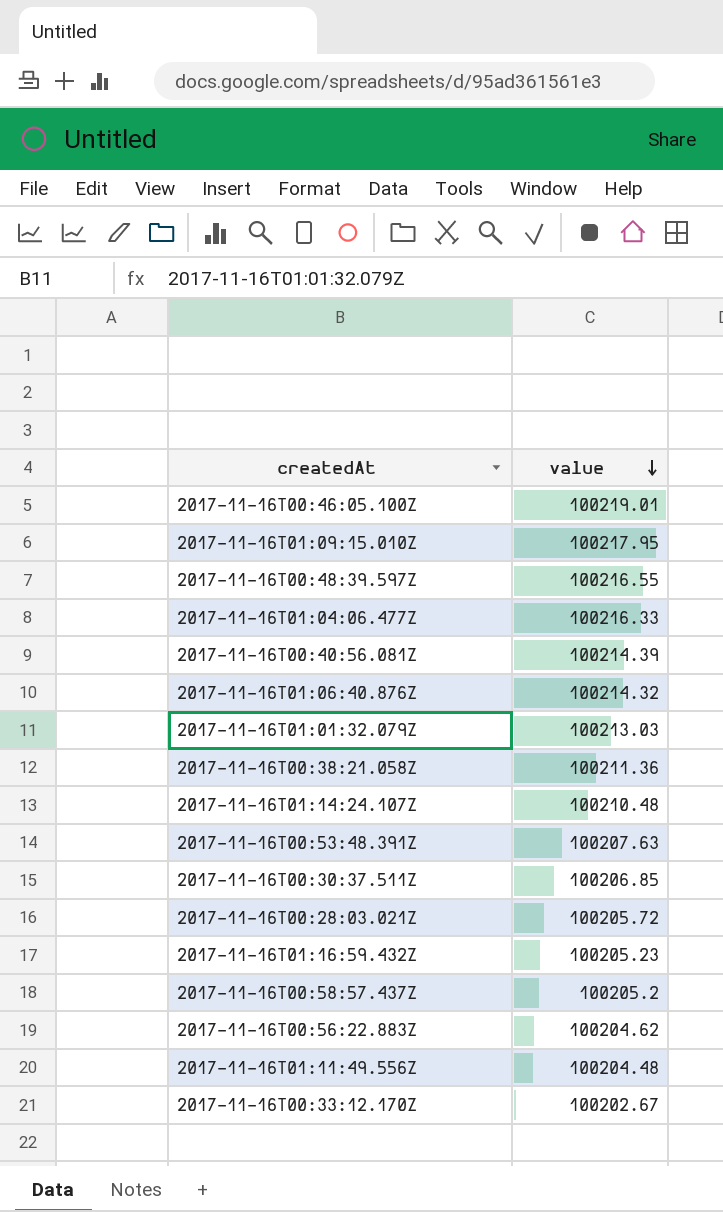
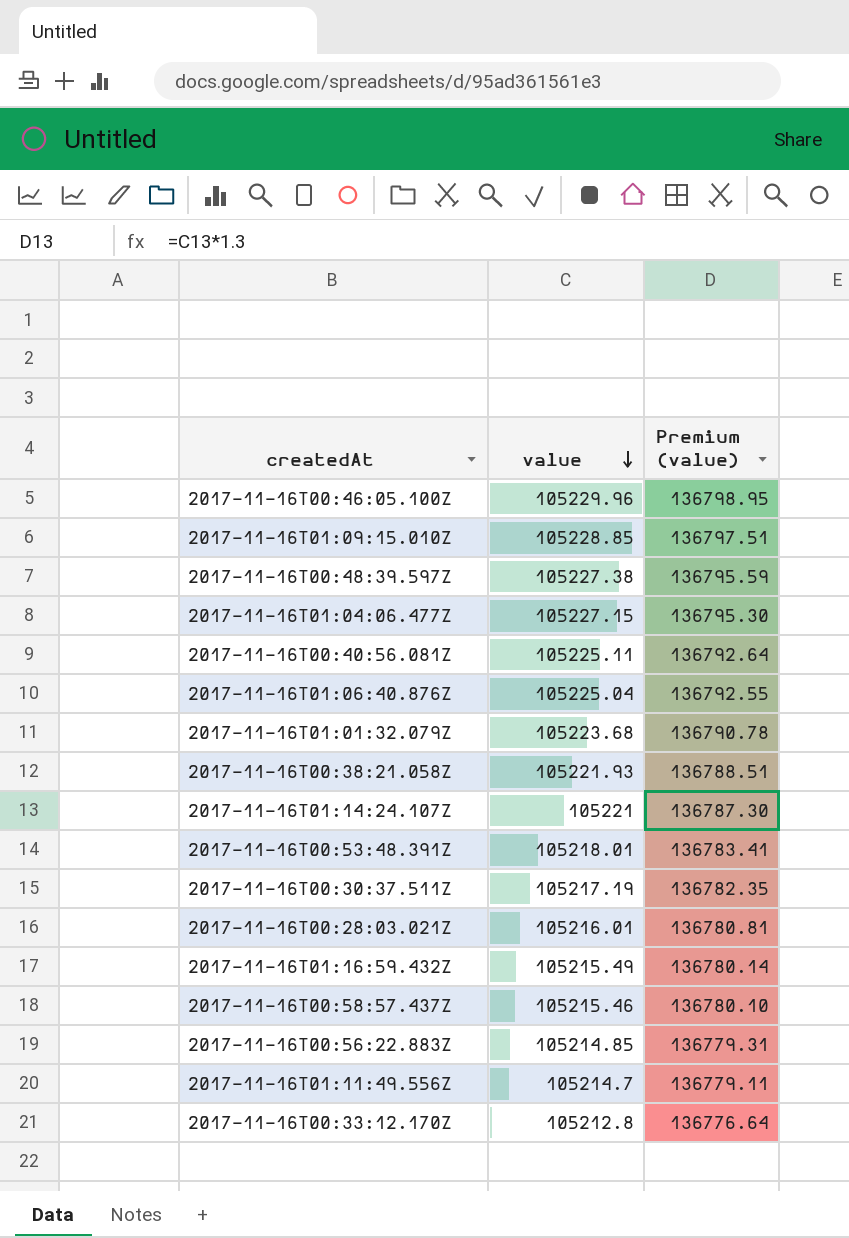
column Premium (value) | formula: none -> [value] * 1.3
2017-11-16T00:46:05.100Z | value: 100219.01 -> 105229.96
2017-11-16T01:09:15.010Z | value: 100217.95 -> 105228.85
2017-11-16T00:48:39.597Z | value: 100216.55 -> 105227.38
2017-11-16T01:04:06.477Z | value: 100216.33 -> 105227.15
2017-11-16T00:40:56.081Z | value: 100214.39 -> 105225.11
2017-11-16T01:06:40.876Z | value: 100214.32 -> 105225.04
2017-11-16T01:01:32.079Z | value: 100213.03 -> 105223.68
2017-11-16T00:38:21.058Z | value: 100211.36 -> 105221.93
2017-11-16T01:14:24.107Z | value: 100210.48 -> 105221
2017-11-16T00:53:48.391Z | value: 100207.63 -> 105218.01
2017-11-16T00:30:37.511Z | value: 100206.85 -> 105217.19
2017-11-16T00:28:03.021Z | value: 100205.72 -> 105216.01
2017-11-16T01:16:59.432Z | value: 100205.23 -> 105215.49
2017-11-16T00:58:57.437Z | value: 100205.2 -> 105215.46
2017-11-16T00:56:22.883Z | value: 100204.62 -> 105214.85
2017-11-16T01:11:49.556Z | value: 100204.48 -> 105214.7
2017-11-16T00:33:12.170Z | value: 100202.67 -> 105212.8

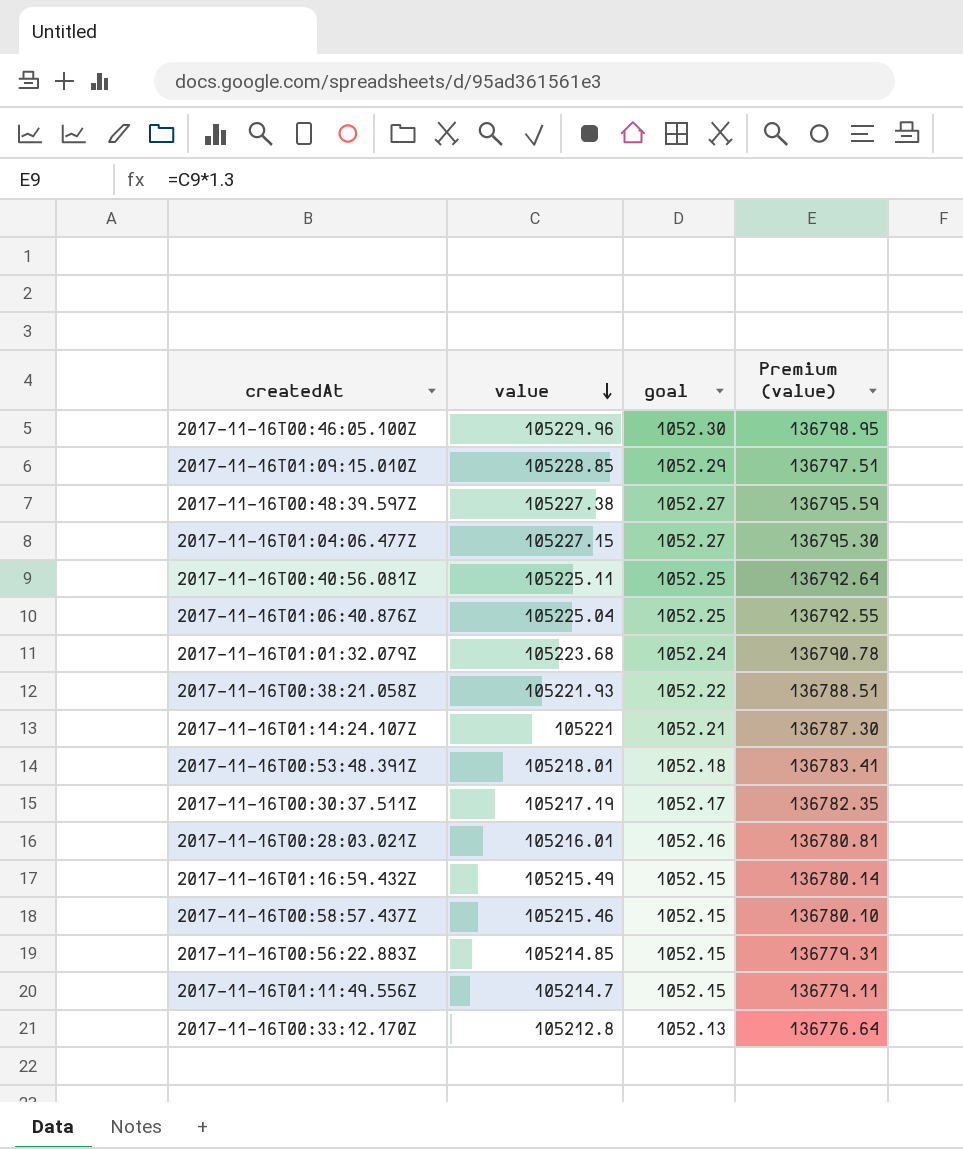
column goal | formula: none -> [value] * 0.01

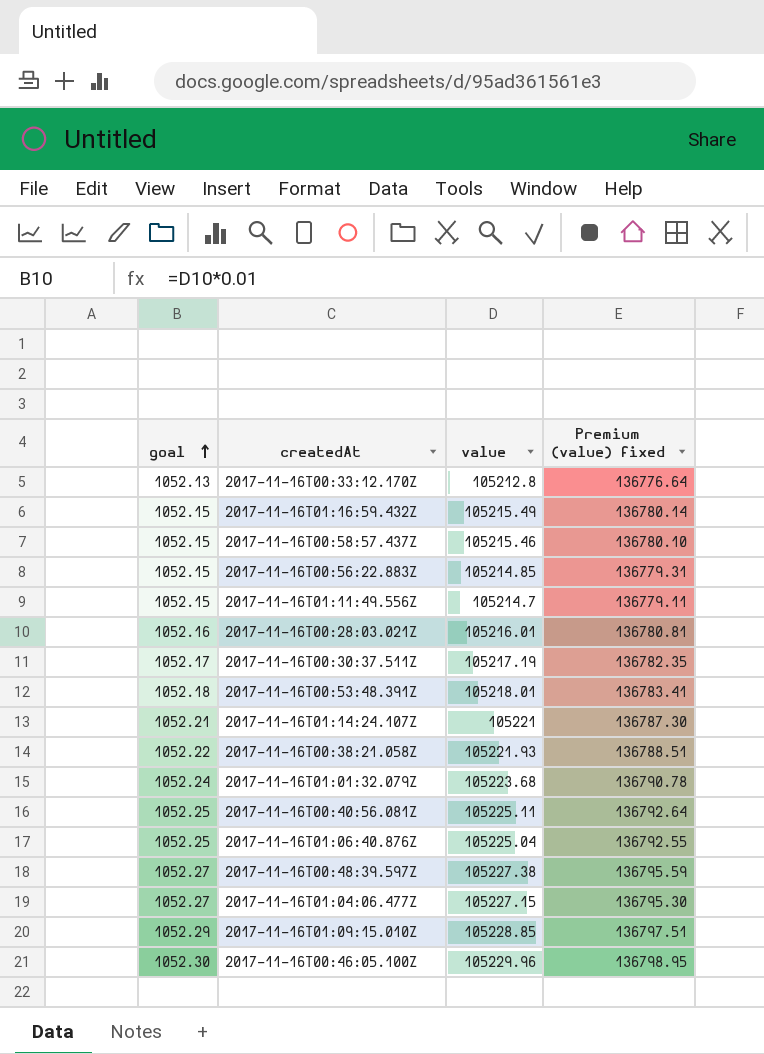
row order: value descending -> goal ascending
column goal | position: 3 -> 1
column name: Premium (value) -> Premium (value) fixed

